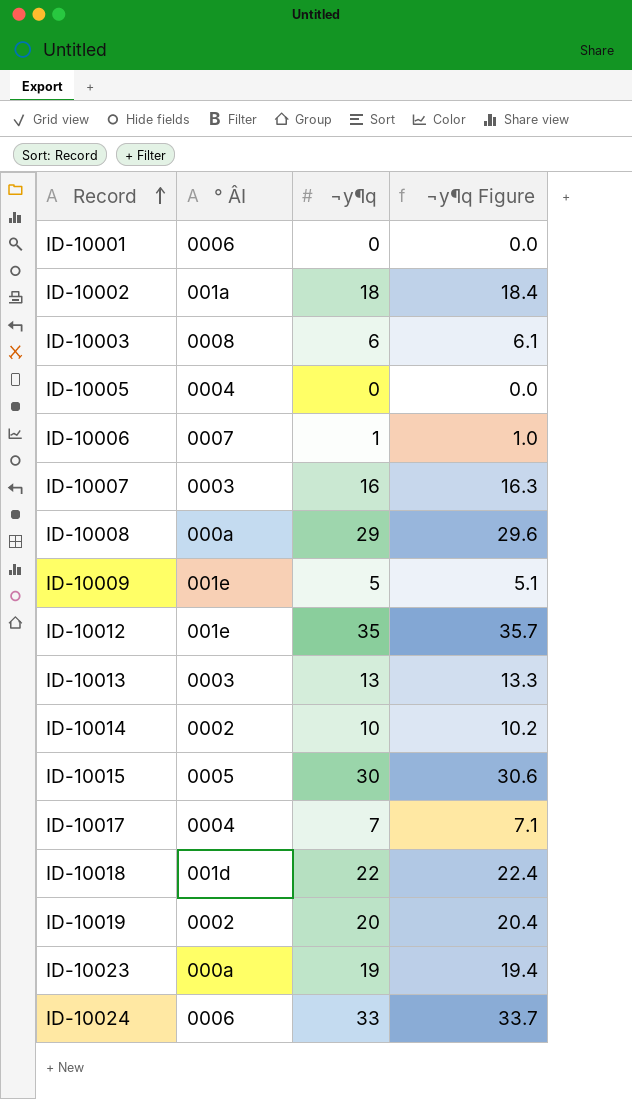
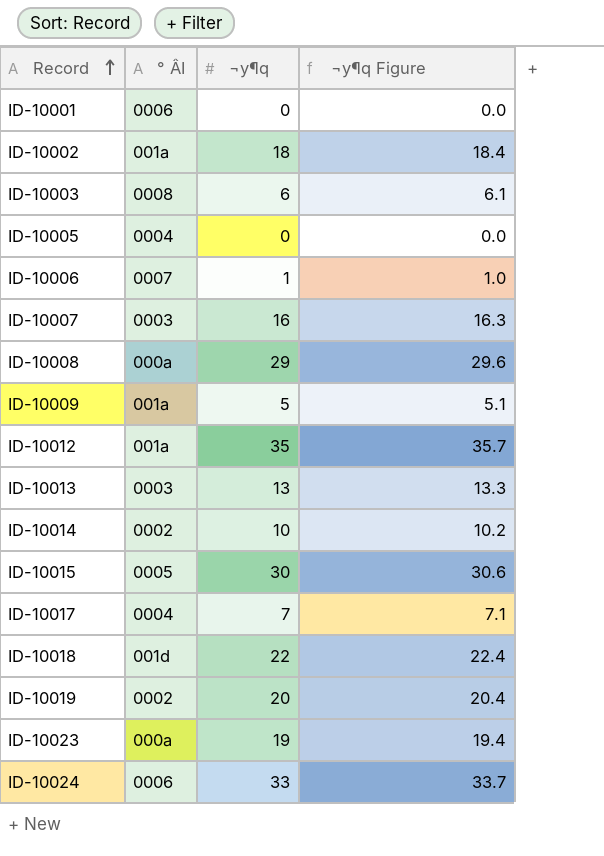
ID-10009 | ° ÂI: 001e -> 001a
ID-10012 | ° ÂI: 001e -> 001a

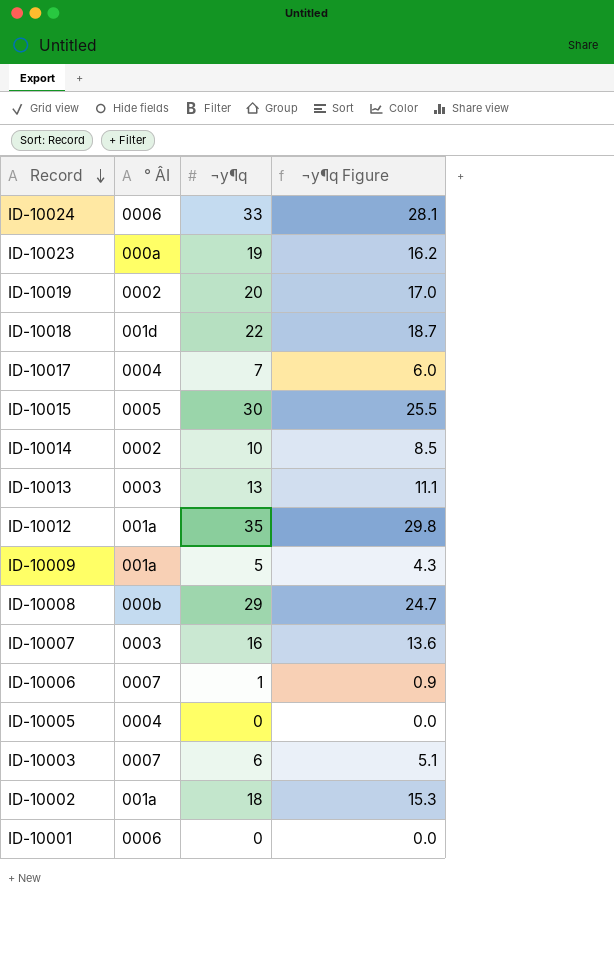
row order: Record ascending -> Record descending
column ¬y¶q Figure | formula: [¬y¶q] * 1.02 -> [¬y¶q] * 0.85
ID-10008 | ° ÂI: 000a -> 000b
ID-10003 | ° ÂI: 0008 -> 0007

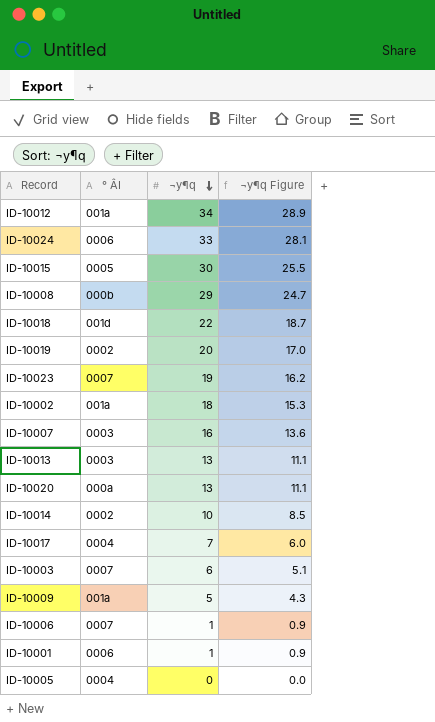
row order: Record descending -> ¬y¶q descending
ID-10012 | ¬y¶q: 35 -> 34
ID-10012 | ¬y¶q Figure: 29.8 -> 28.9
ID-10023 | ° ÂI: 000a -> 0007
row ID-10020: none -> 000a | 13 | 11.1
ID-10001 | ¬y¶q: 0 -> 1
ID-10001 | ¬y¶q Figure: 0.0 -> 0.9

